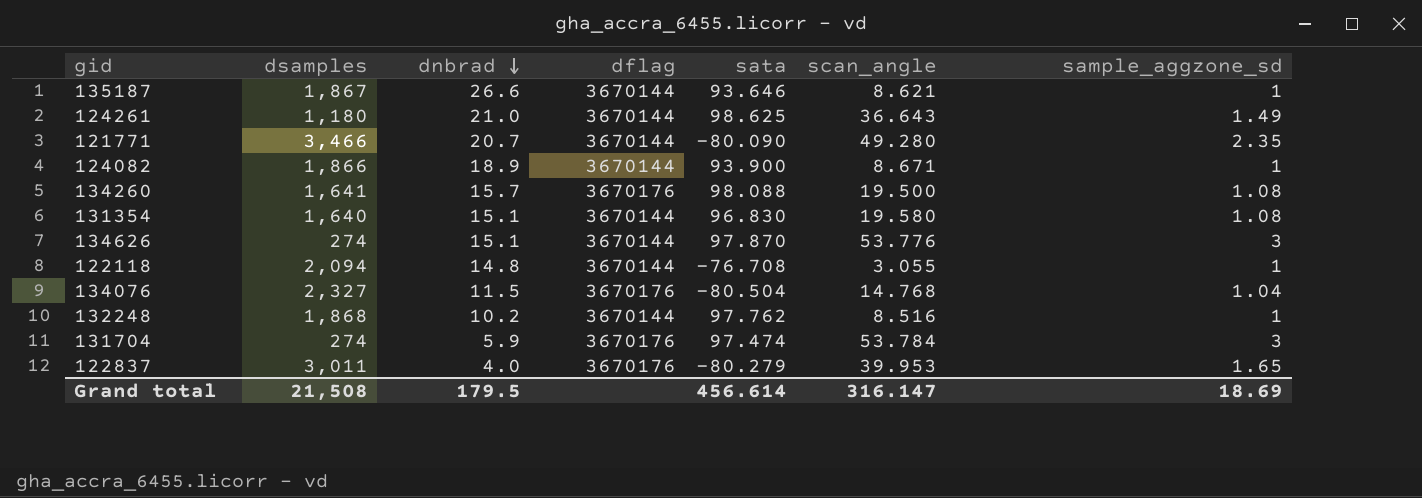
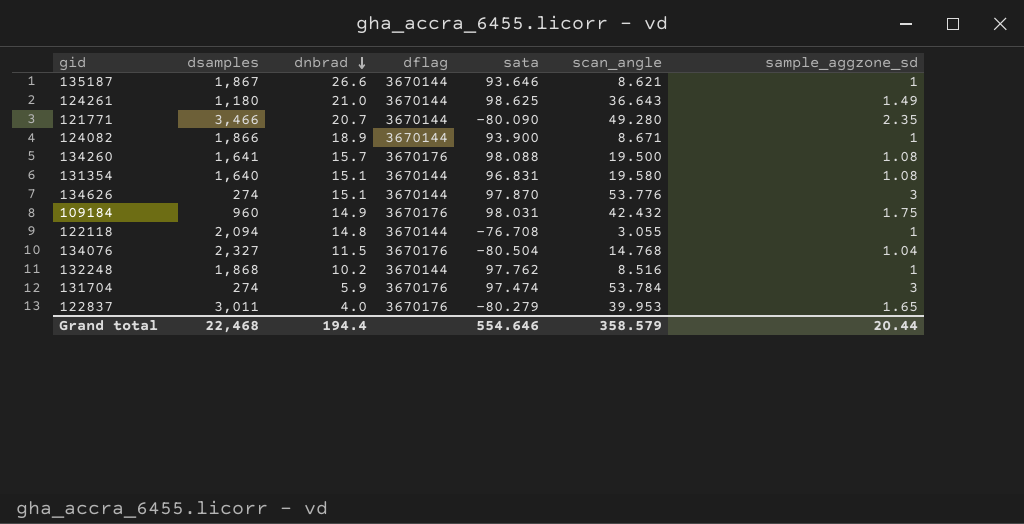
131354 | sata: 96.830 -> 96.831
row 109184: none -> 960 | 14.9 | 3670176 | 98.031 | 42.432 | 1.75
Grand total | dsamples: 21,508 -> 22,468
Grand total | dnbrad: 179.5 -> 194.4
Grand total | sata: 456.614 -> 554.646
Grand total | scan_angle: 316.147 -> 358.579
Grand total | sample_aggzone_sd: 18.69 -> 20.44

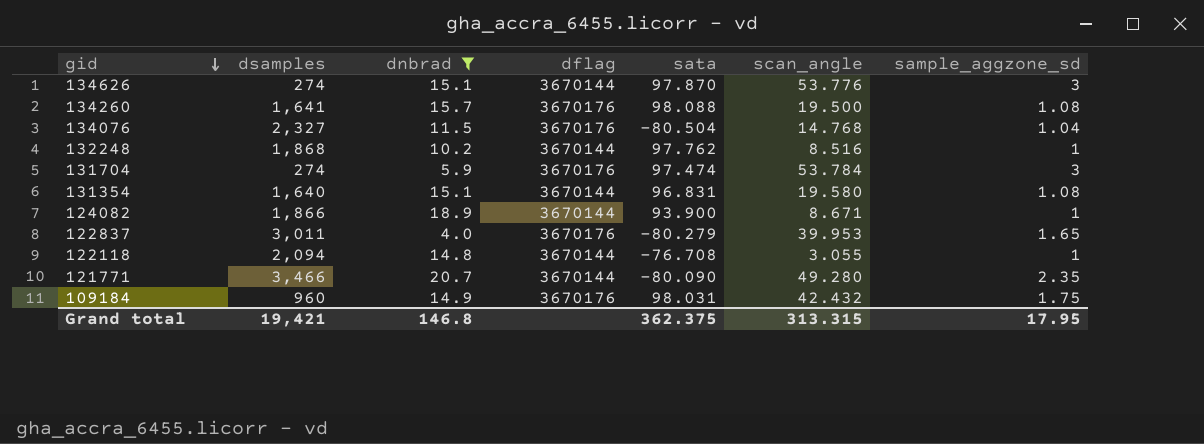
filter: none -> dnbrad <= 20.7
row order: dnbrad descending -> gid descending
Grand total | dsamples: 22,468 -> 19,421
Grand total | dnbrad: 194.4 -> 146.8
Grand total | sata: 554.646 -> 362.375
Grand total | scan_angle: 358.579 -> 313.315
Grand total | sample_aggzone_sd: 20.44 -> 17.95

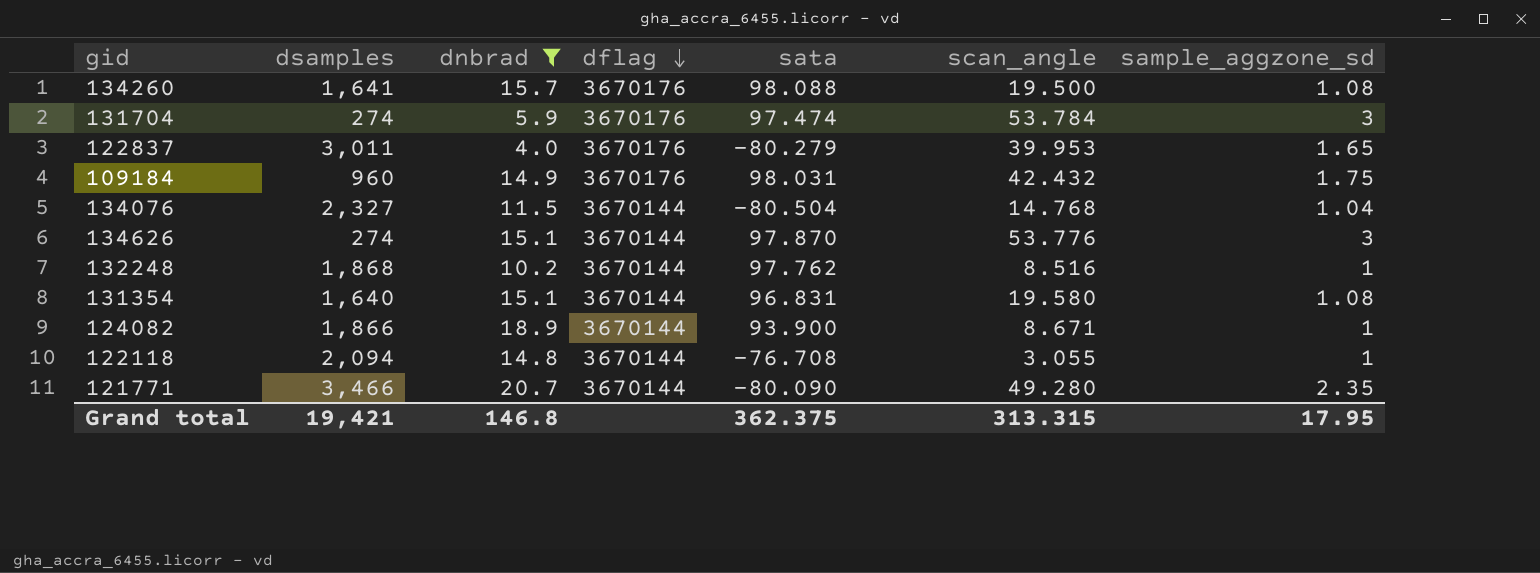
row order: gid descending -> dflag descending
134076 | dflag: 3670176 -> 3670144

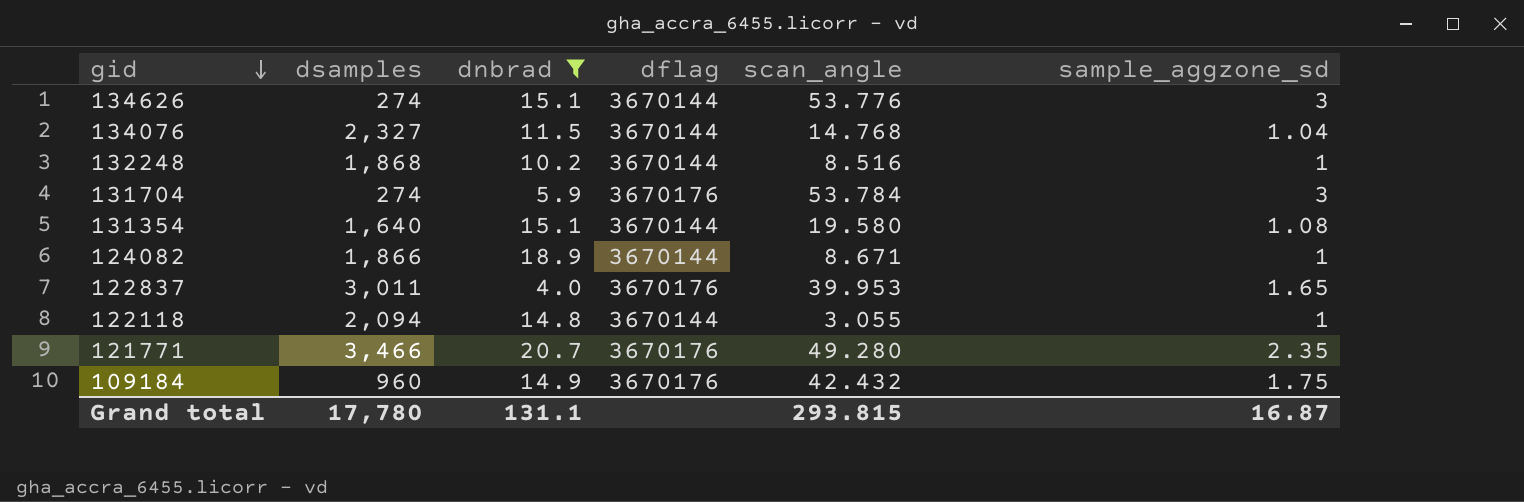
row order: dflag descending -> gid descending
column sata | position: 5 -> none
row 134260: 1,641 | 15.7 | 3670176 | 98.088 | 19.500 | 1.08 -> none
121771 | dflag: 3670144 -> 3670176
Grand total | dsamples: 19,421 -> 17,780
Grand total | dnbrad: 146.8 -> 131.1
Grand total | scan_angle: 313.315 -> 293.815
Grand total | sample_aggzone_sd: 17.95 -> 16.87

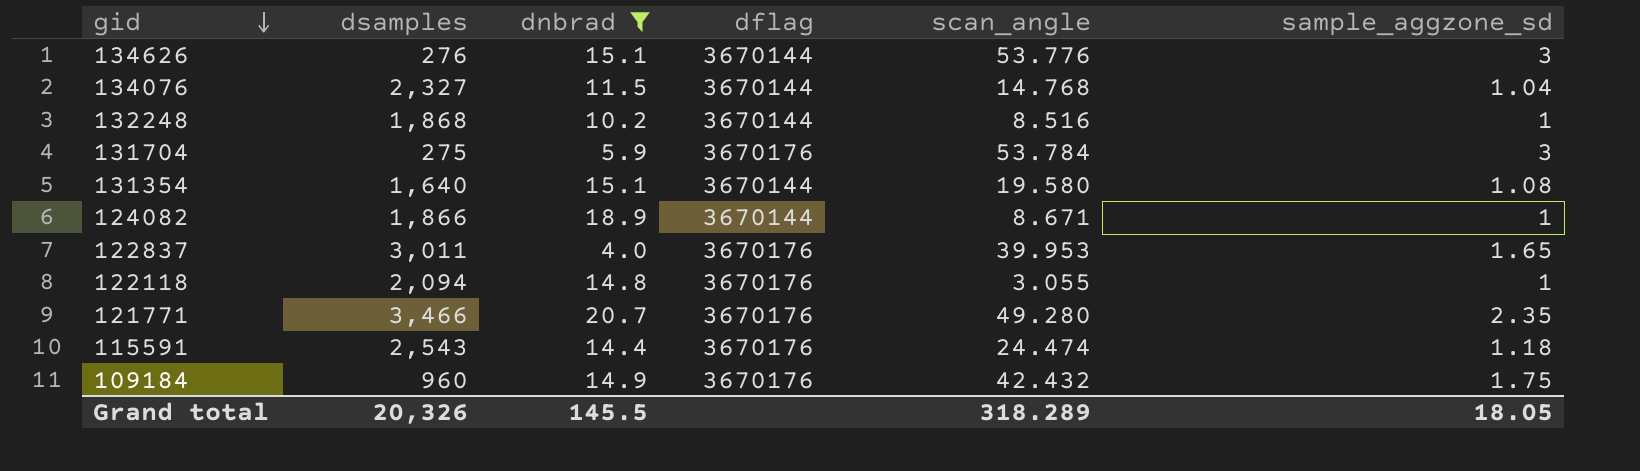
134626 | dsamples: 274 -> 276
131704 | dsamples: 274 -> 275
122118 | dflag: 3670144 -> 3670176
row 115591: none -> 2,543 | 14.4 | 3670176 | 24.474 | 1.18
Grand total | dsamples: 17,780 -> 20,326
Grand total | dnbrad: 131.1 -> 145.5
Grand total | scan_angle: 293.815 -> 318.289
Grand total | sample_aggzone_sd: 16.87 -> 18.05

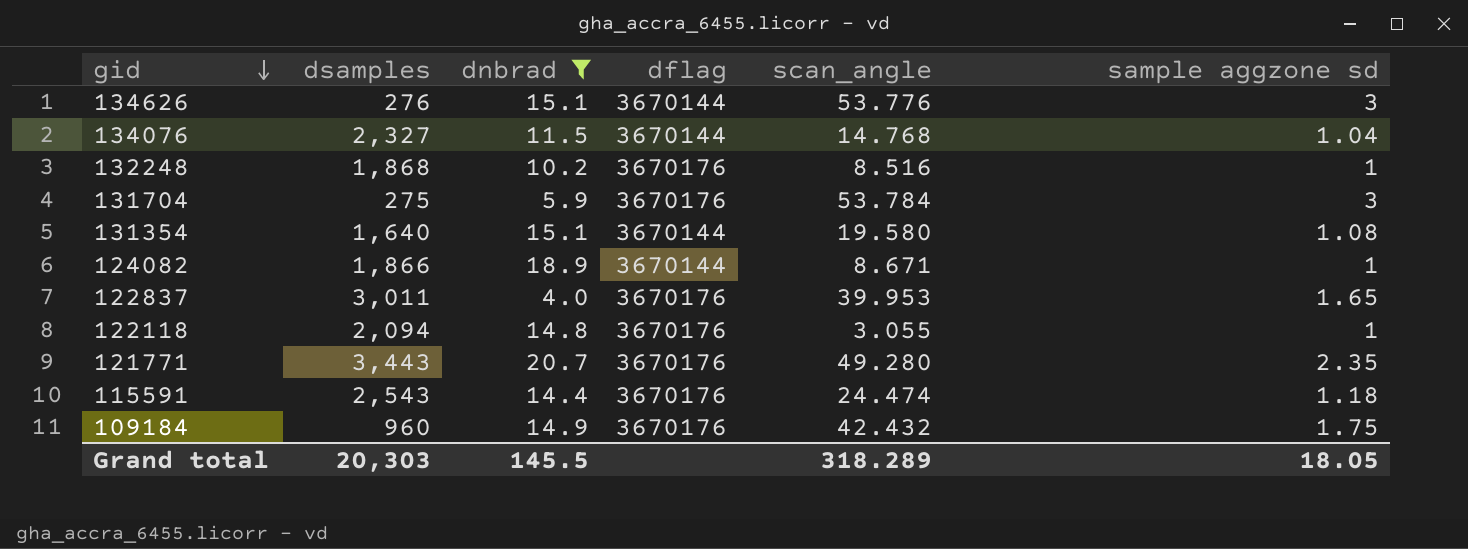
column name: sample_aggzone_sd -> sample aggzone sd
132248 | dflag: 3670144 -> 3670176
121771 | dsamples: 3,466 -> 3,443
Grand total | dsamples: 20,326 -> 20,303

